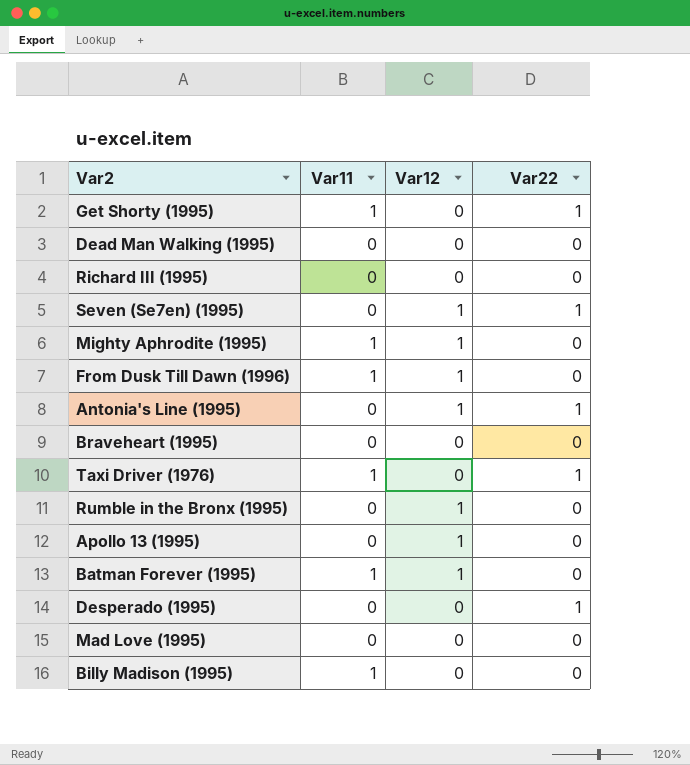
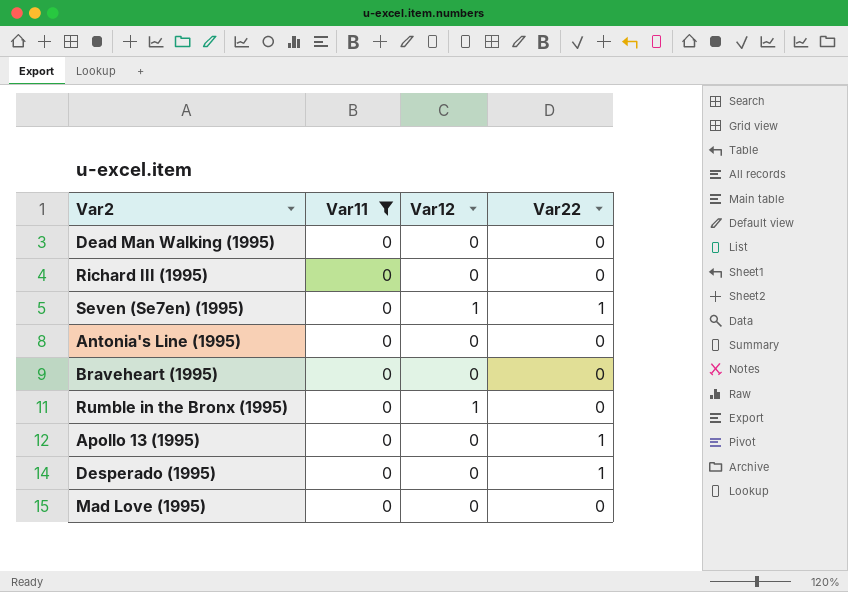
filter: none -> Var11 = 0
Antonia's Line (1995) | Var12: 1 -> 0
Antonia's Line (1995) | Var22: 1 -> 0
Apollo 13 (1995) | Var12: 1 -> 0
Apollo 13 (1995) | Var22: 0 -> 1

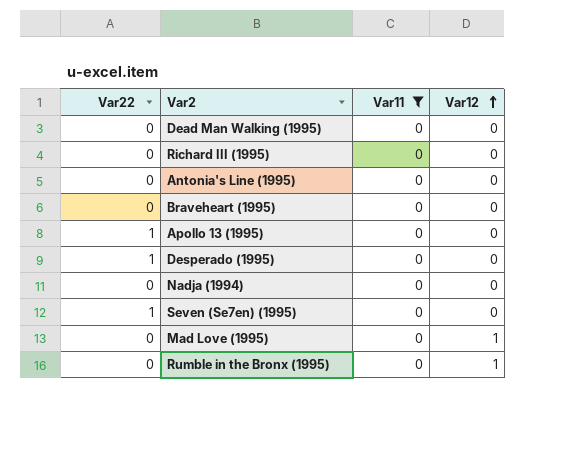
row order: none -> Var12 ascending
column Var22 | position: 4 -> 1
row Nadja (1994): none -> 0 | 0 | 0
Seven (Se7en) (1995) | Var12: 1 -> 0
Mad Love (1995) | Var12: 0 -> 1

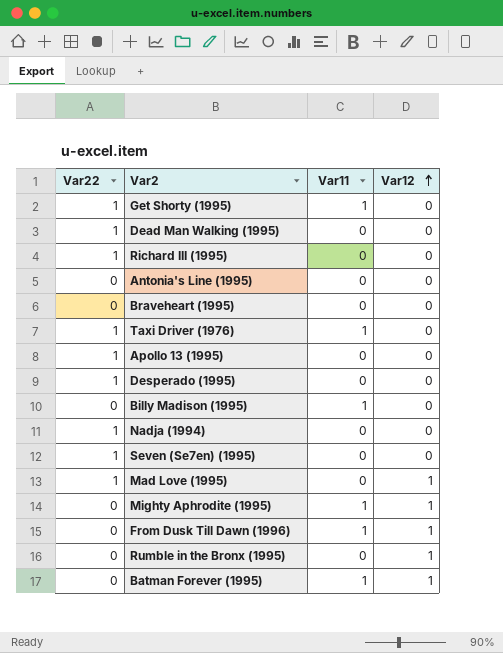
filter: Var11 = 0 -> none
Dead Man Walking (1995) | Var22: 0 -> 1
Richard III (1995) | Var22: 0 -> 1
Nadja (1994) | Var22: 0 -> 1
Mad Love (1995) | Var22: 0 -> 1

